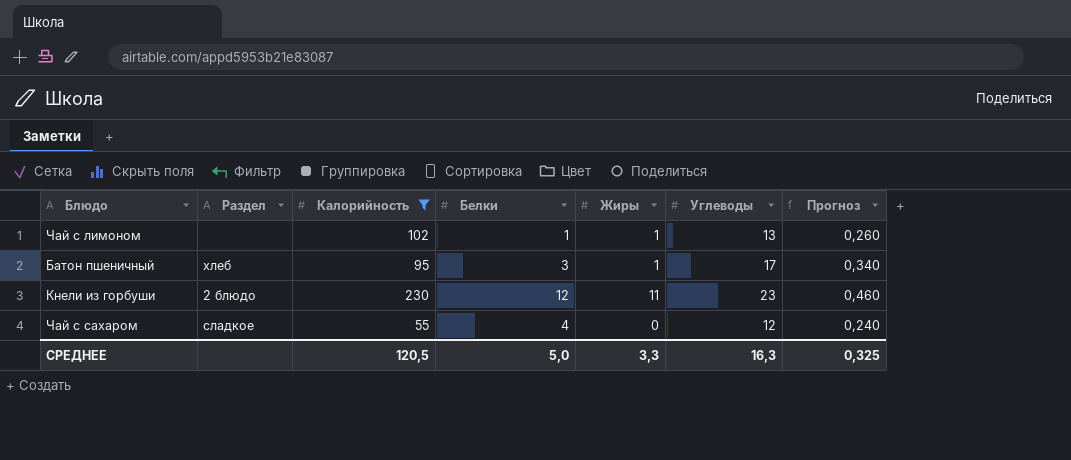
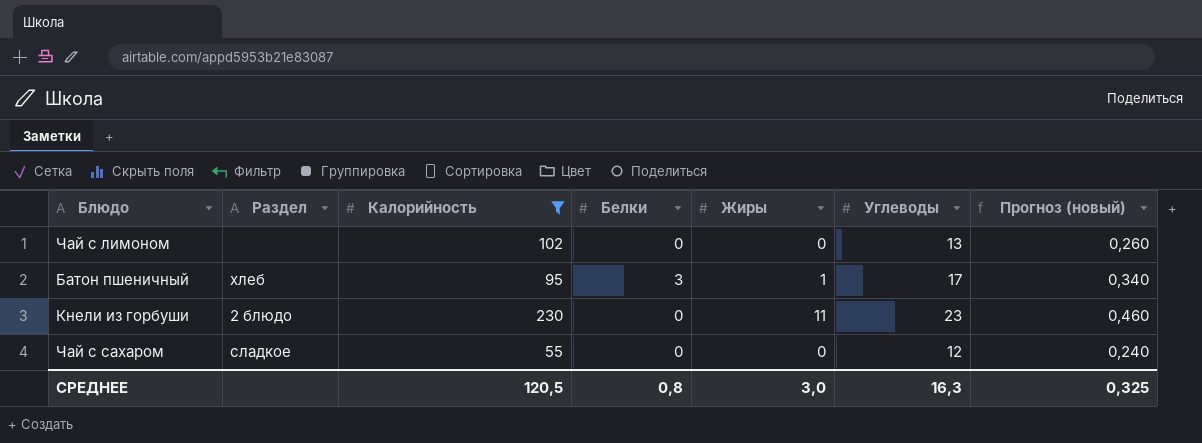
column name: Прогноз -> Прогноз (новый)
Чай с лимоном | Белки: 1 -> 0
Чай с лимоном | Жиры: 1 -> 0
Кнели из горбуши | Белки: 12 -> 0
Чай с сахаром | Белки: 4 -> 0
СРЕДНЕЕ | Белки: 5,0 -> 0,8
СРЕДНЕЕ | Жиры: 3,3 -> 3,0

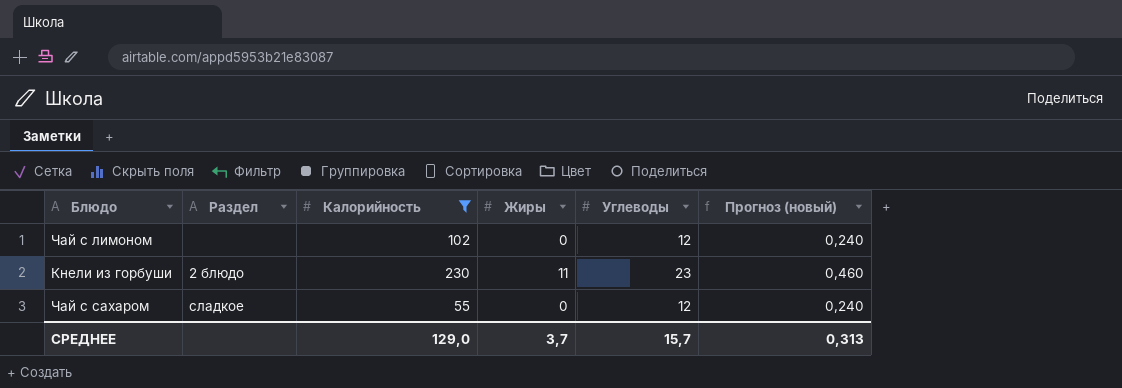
column Белки | position: 4 -> none
row Батон пшеничный: хлеб | 95 | 3 | 1 | 17 | 0,340 -> none
Чай с лимоном | Углеводы: 13 -> 12
Чай с лимоном | Прогноз (новый): 0,260 -> 0,240
СРЕДНЕЕ | Калорийность: 120,5 -> 129,0
СРЕДНЕЕ | Жиры: 3,0 -> 3,7
СРЕДНЕЕ | Углеводы: 16,3 -> 15,7
СРЕДНЕЕ | Прогноз (новый): 0,325 -> 0,313

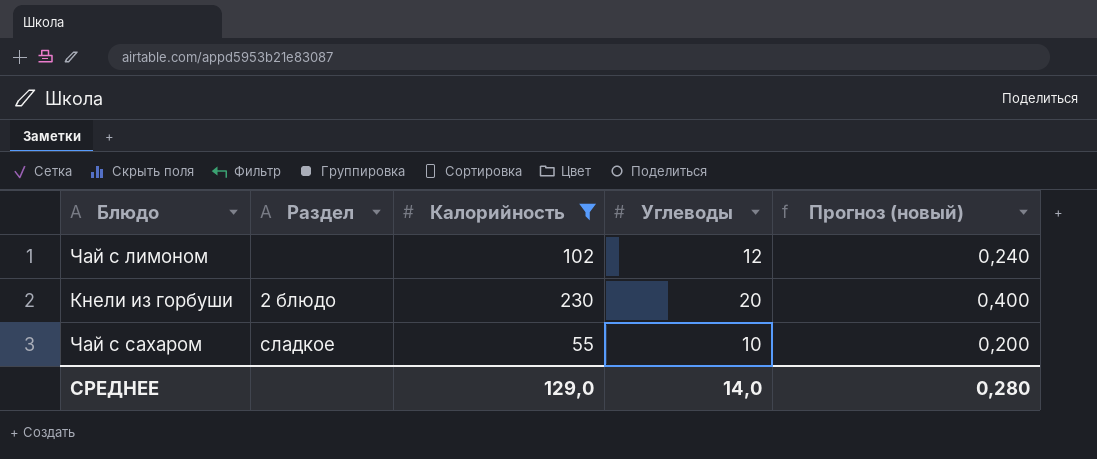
column Жиры | position: 4 -> none
Кнели из горбуши | Углеводы: 23 -> 20
Кнели из горбуши | Прогноз (новый): 0,460 -> 0,400
Чай с сахаром | Углеводы: 12 -> 10
Чай с сахаром | Прогноз (новый): 0,240 -> 0,200
СРЕДНЕЕ | Углеводы: 15,7 -> 14,0
СРЕДНЕЕ | Прогноз (новый): 0,313 -> 0,280

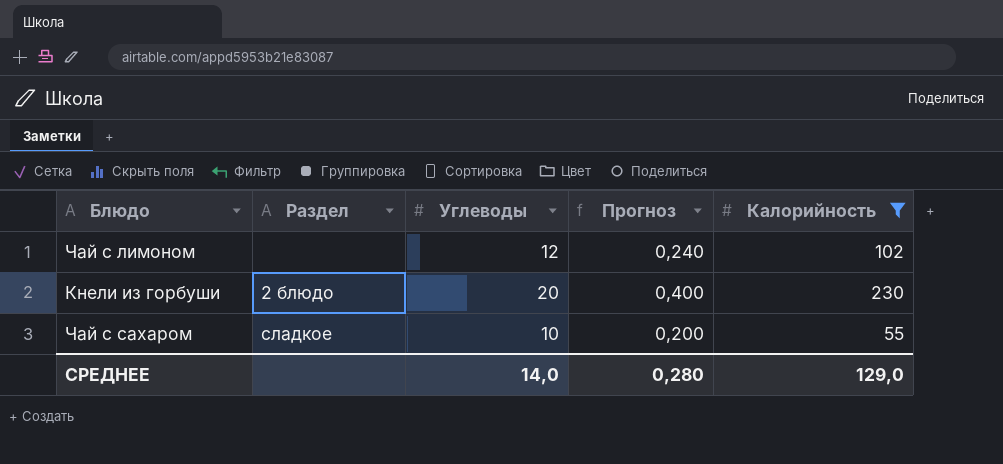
column name: Прогноз (новый) -> Прогноз
column Калорийность | position: 3 -> 5

